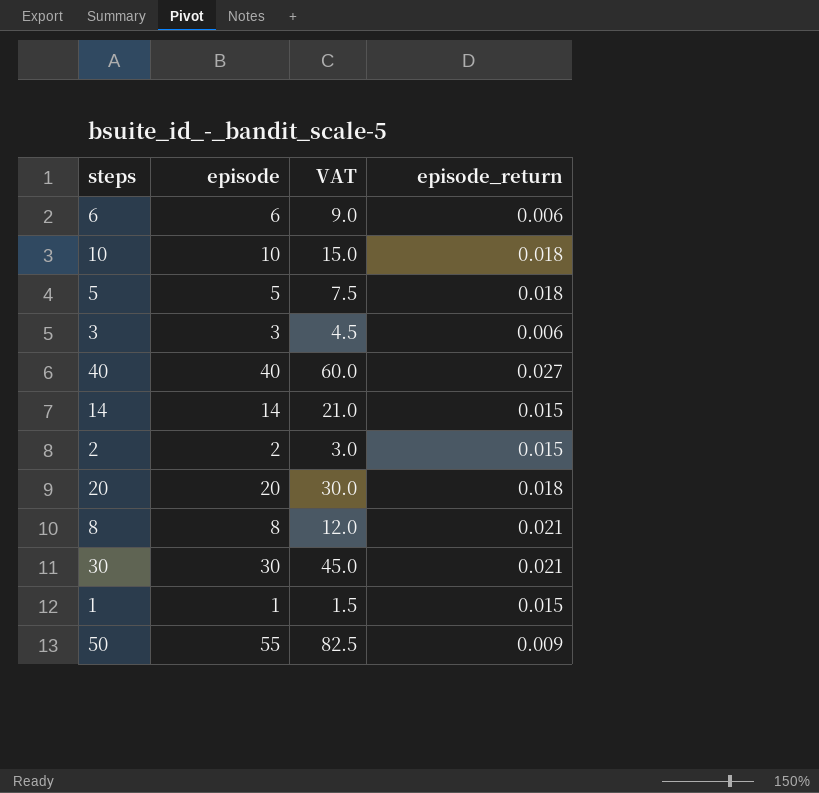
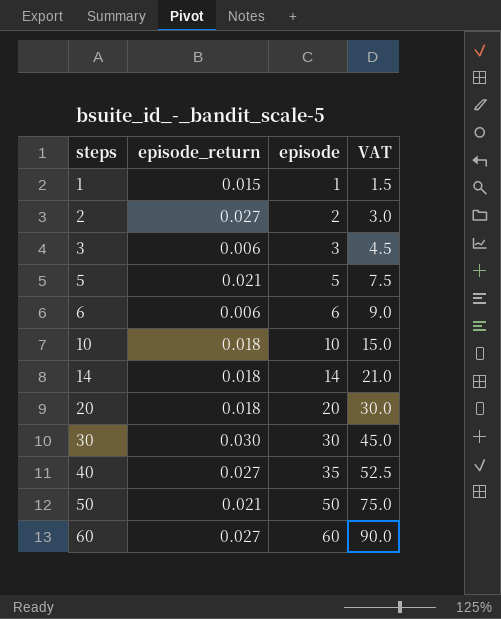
row order: none -> steps ascending
column episode_return | position: 4 -> 2
row 8: 8 | 12.0 | 0.021 -> none
2 | episode_return: 0.015 -> 0.027
5 | episode_return: 0.018 -> 0.021
14 | episode_return: 0.015 -> 0.018
30 | episode_return: 0.021 -> 0.030
40 | episode: 40 -> 35
40 | VAT: 60.0 -> 52.5
50 | episode_return: 0.009 -> 0.021
50 | episode: 55 -> 50
50 | VAT: 82.5 -> 75.0
row 60: none -> 0.027 | 60 | 90.0

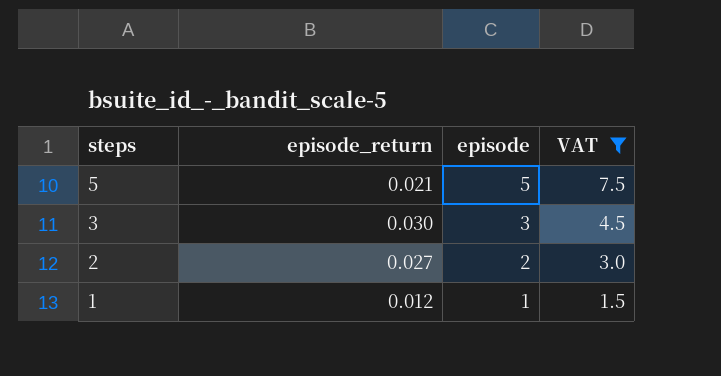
filter: none -> VAT <= 7.5
row order: steps ascending -> steps descending
3 | episode_return: 0.006 -> 0.030
1 | episode_return: 0.015 -> 0.012

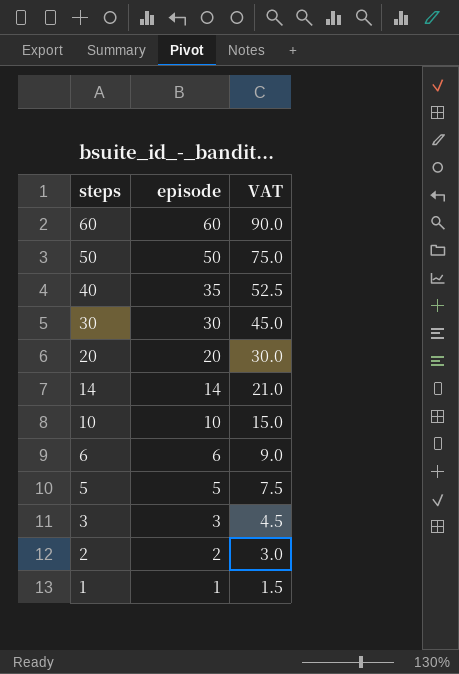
filter: VAT <= 7.5 -> none
column episode_return | position: 2 -> none

